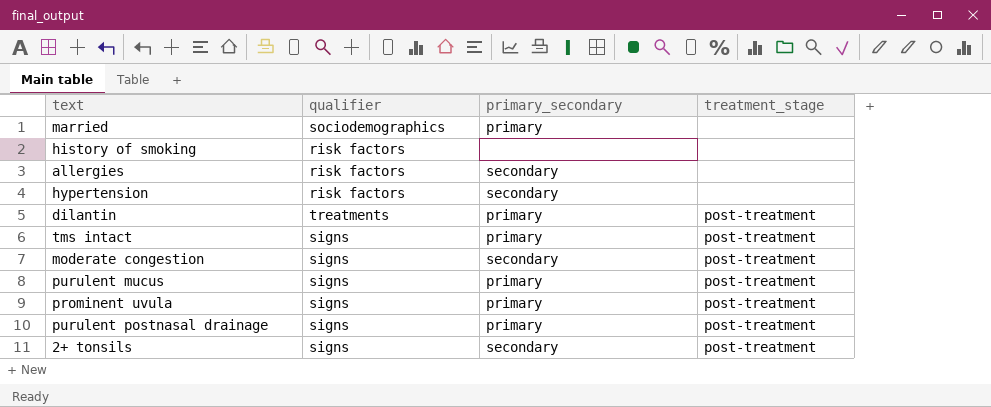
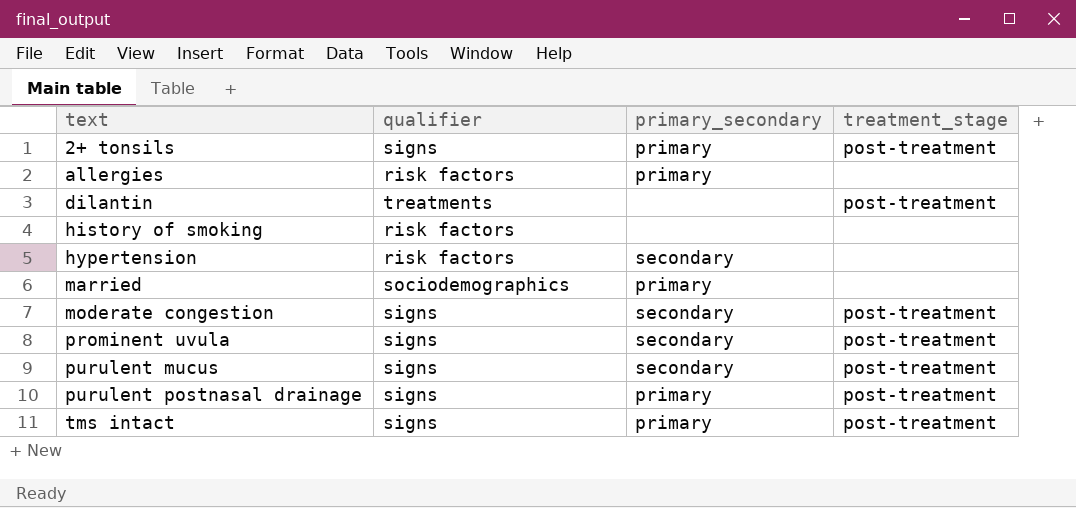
row order: none -> text ascending
2+ tonsils | primary_secondary: secondary -> primary
allergies | primary_secondary: secondary -> primary
dilantin | primary_secondary: primary -> none
prominent uvula | primary_secondary: primary -> secondary
purulent mucus | primary_secondary: primary -> secondary

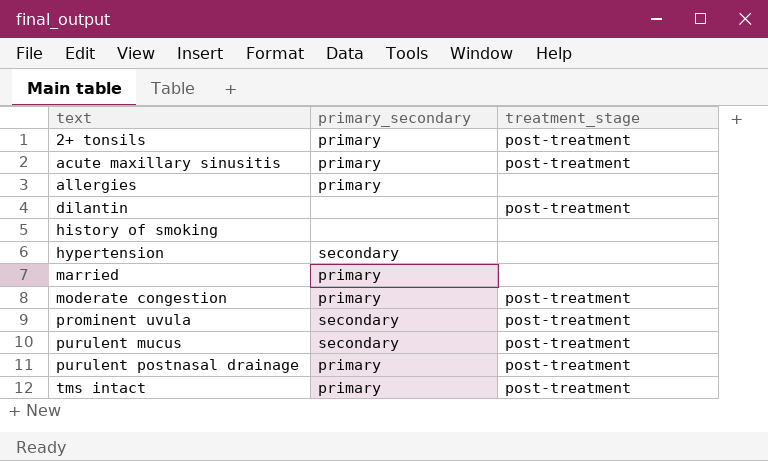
column qualifier | position: 2 -> none
row acute maxillary sinusitis: none -> primary | post-treatment
moderate congestion | primary_secondary: secondary -> primary

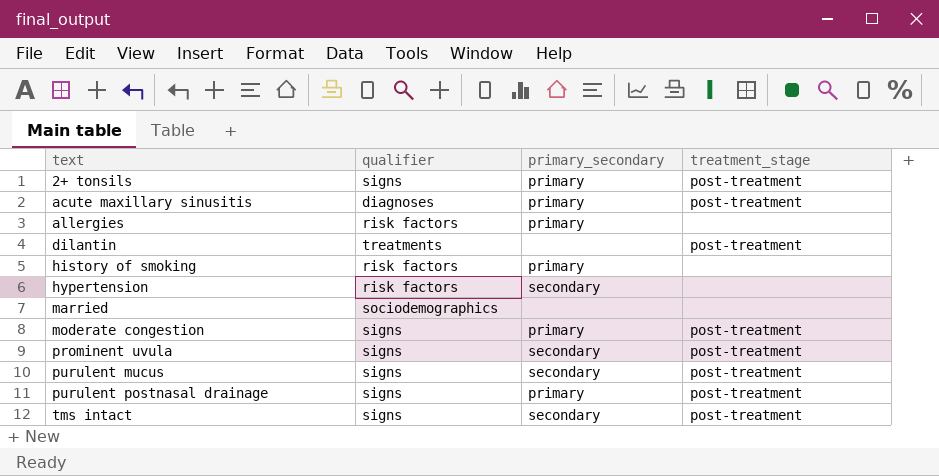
column qualifier | position: none -> 2
history of smoking | primary_secondary: none -> primary
married | primary_secondary: primary -> none
tms intact | primary_secondary: primary -> secondary

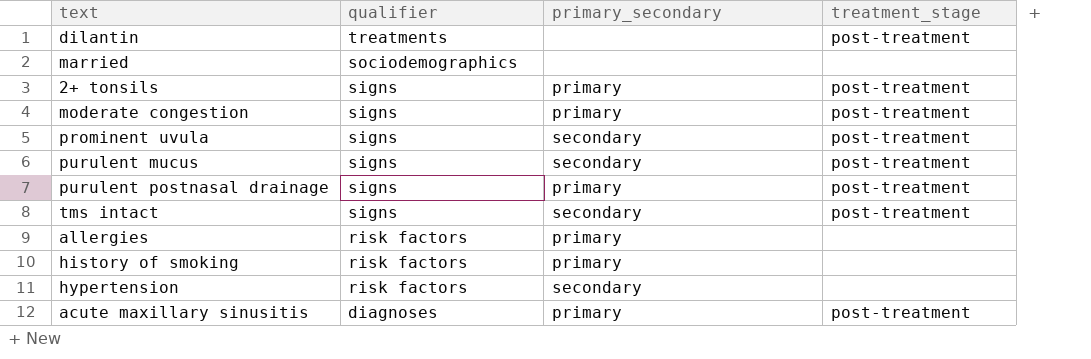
row order: text ascending -> qualifier descending

